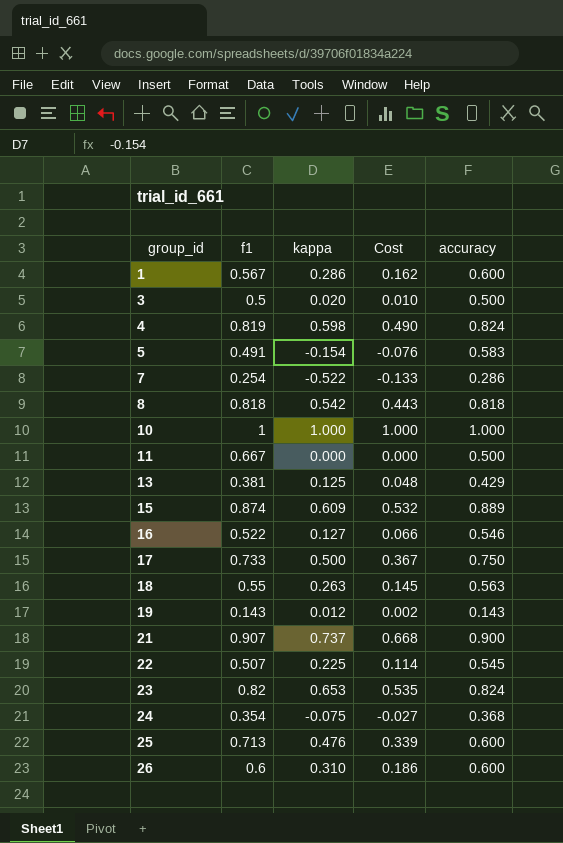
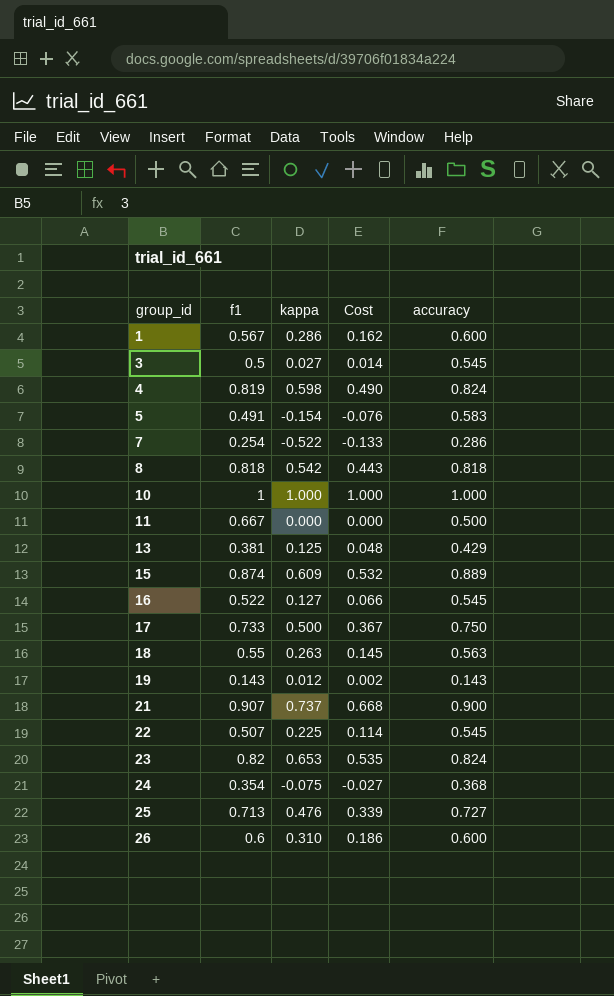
3 | kappa: 0.020 -> 0.027
3 | Cost: 0.010 -> 0.014
3 | accuracy: 0.500 -> 0.545
16 | accuracy: 0.546 -> 0.545
25 | accuracy: 0.600 -> 0.727

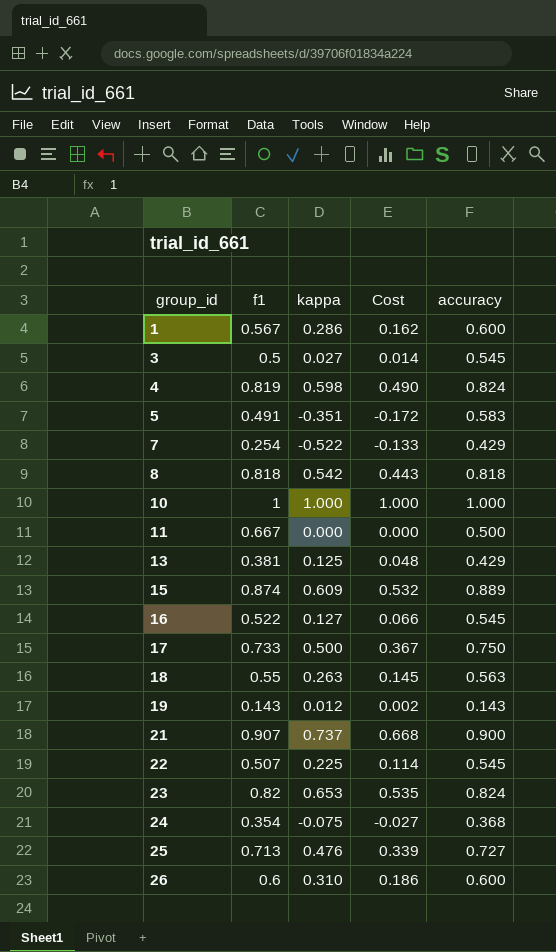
5 | kappa: -0.154 -> -0.351
5 | Cost: -0.076 -> -0.172
7 | accuracy: 0.286 -> 0.429

